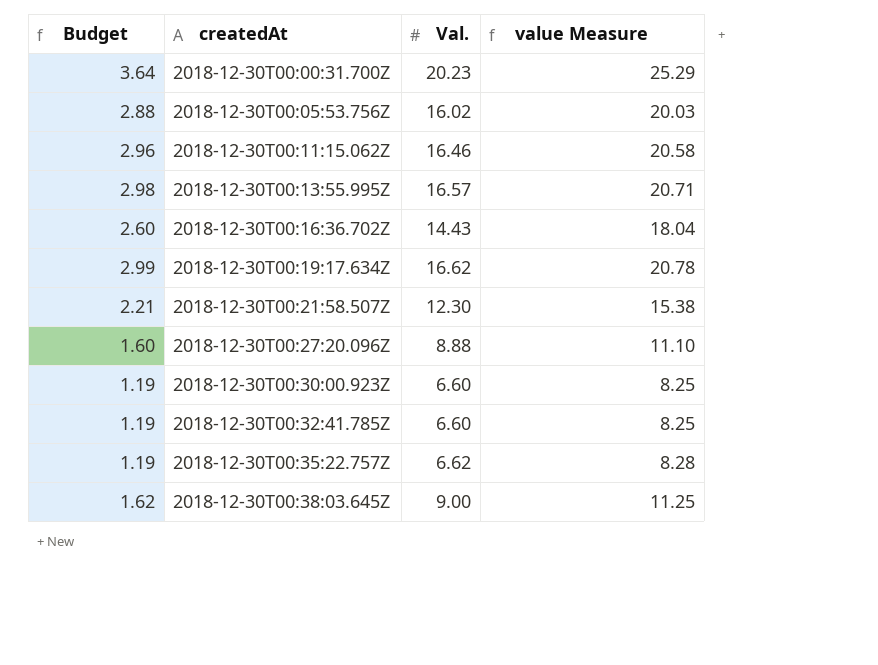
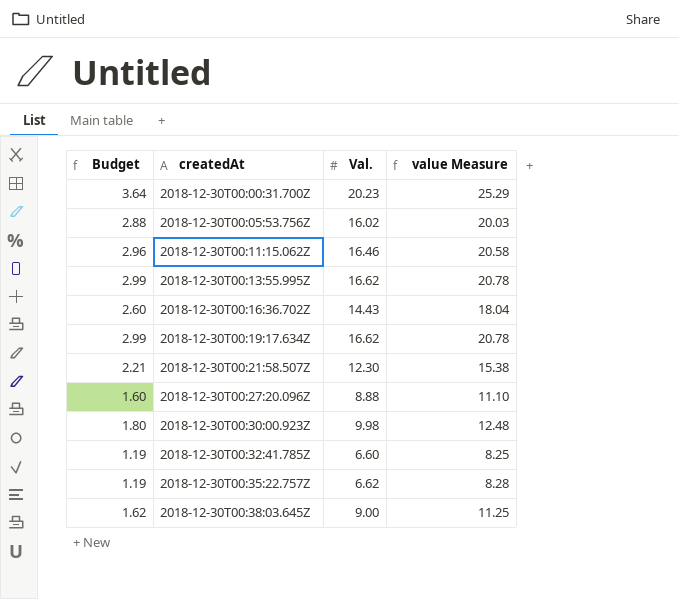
2018-12-30T00:13:55.995Z | Budget: 2.98 -> 2.99
2018-12-30T00:13:55.995Z | Val.: 16.57 -> 16.62
2018-12-30T00:13:55.995Z | value Measure: 20.71 -> 20.78
2018-12-30T00:30:00.923Z | Budget: 1.19 -> 1.80
2018-12-30T00:30:00.923Z | Val.: 6.60 -> 9.98
2018-12-30T00:30:00.923Z | value Measure: 8.25 -> 12.48

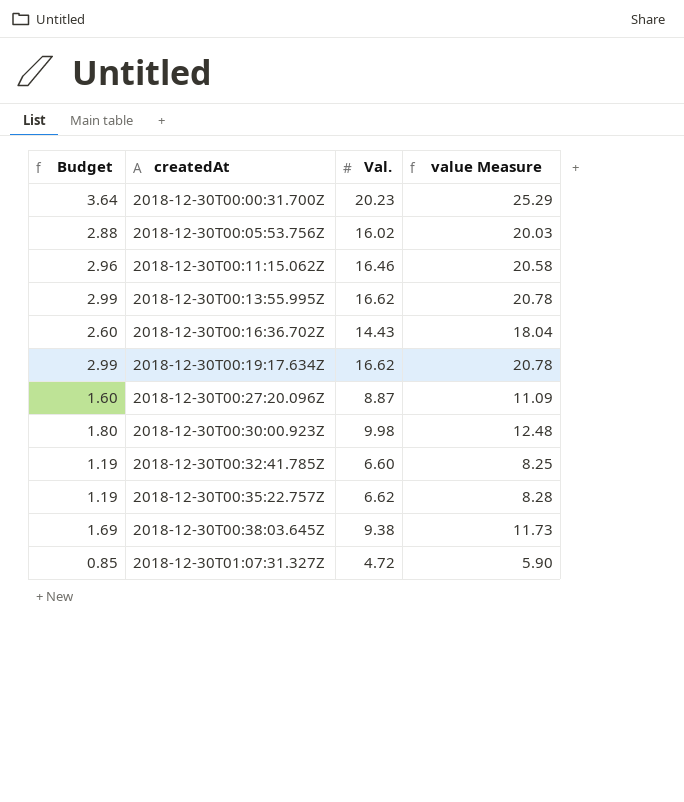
row 2018-12-30T00:21:58.507Z: 2.21 | 12.30 | 15.38 -> none
2018-12-30T00:27:20.096Z | Val.: 8.88 -> 8.87
2018-12-30T00:27:20.096Z | value Measure: 11.10 -> 11.09
2018-12-30T00:38:03.645Z | Budget: 1.62 -> 1.69
2018-12-30T00:38:03.645Z | Val.: 9.00 -> 9.38
2018-12-30T00:38:03.645Z | value Measure: 11.25 -> 11.73
row 2018-12-30T01:07:31.327Z: none -> 0.85 | 4.72 | 5.90

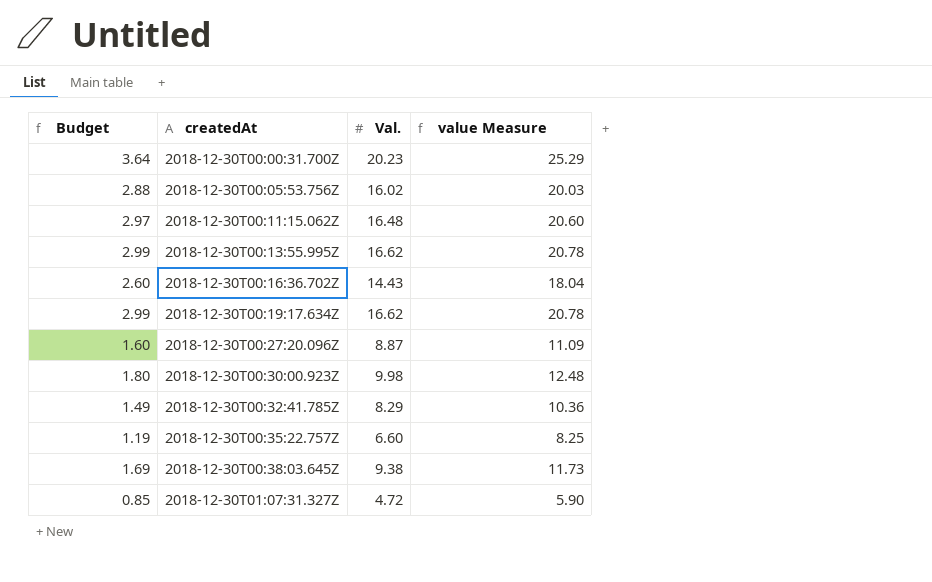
2018-12-30T00:11:15.062Z | Budget: 2.96 -> 2.97
2018-12-30T00:11:15.062Z | Val.: 16.46 -> 16.48
2018-12-30T00:11:15.062Z | value Measure: 20.58 -> 20.60
2018-12-30T00:32:41.785Z | Budget: 1.19 -> 1.49
2018-12-30T00:32:41.785Z | Val.: 6.60 -> 8.29
2018-12-30T00:32:41.785Z | value Measure: 8.25 -> 10.36
2018-12-30T00:35:22.757Z | Val.: 6.62 -> 6.60
2018-12-30T00:35:22.757Z | value Measure: 8.28 -> 8.25

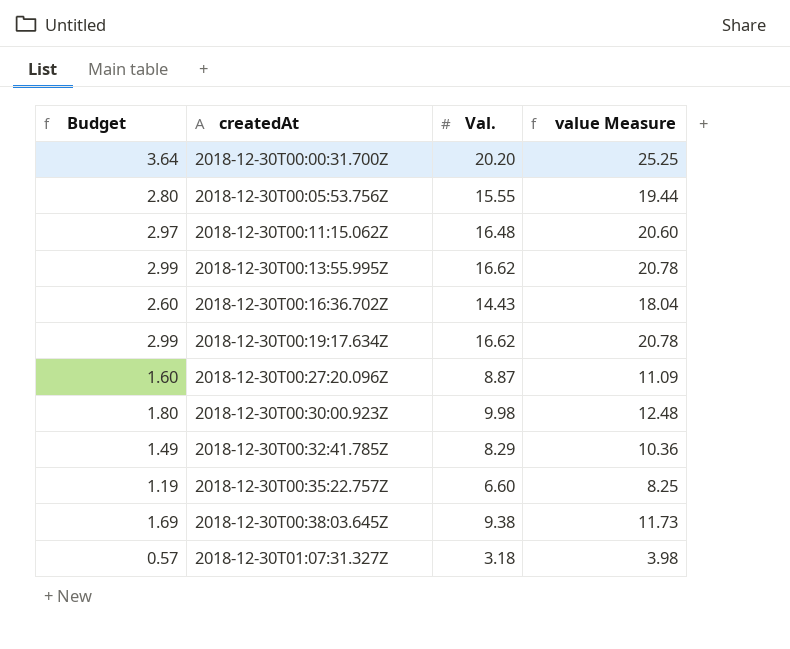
2018-12-30T00:00:31.700Z | Val.: 20.23 -> 20.20
2018-12-30T00:00:31.700Z | value Measure: 25.29 -> 25.25
2018-12-30T00:05:53.756Z | Budget: 2.88 -> 2.80
2018-12-30T00:05:53.756Z | Val.: 16.02 -> 15.55
2018-12-30T00:05:53.756Z | value Measure: 20.03 -> 19.44
2018-12-30T01:07:31.327Z | Budget: 0.85 -> 0.57
2018-12-30T01:07:31.327Z | Val.: 4.72 -> 3.18
2018-12-30T01:07:31.327Z | value Measure: 5.90 -> 3.98

